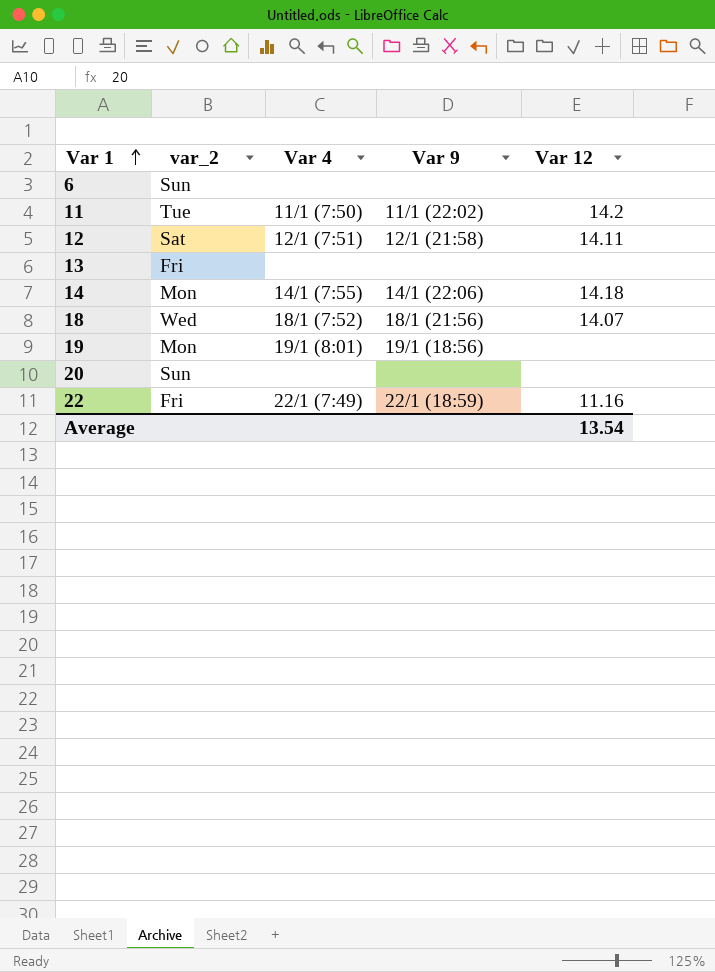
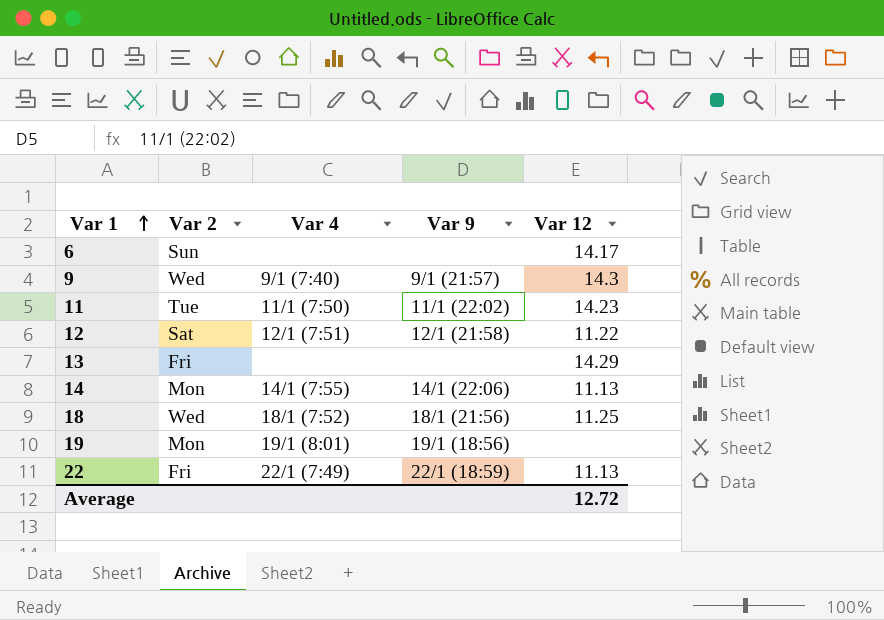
column name: var_2 -> Var 2
row 20: Sun | none | none | none -> none
6 | Var 12: none -> 14.17
row 9: none -> Wed | 9/1 (7:40) | 9/1 (21:57) | 14.3
11 | Var 12: 14.2 -> 14.23
12 | Var 12: 14.11 -> 11.22
13 | Var 12: none -> 14.29
14 | Var 12: 14.18 -> 11.13
18 | Var 12: 14.07 -> 11.25
22 | Var 12: 11.16 -> 11.13
Average | Var 12: 13.54 -> 12.72

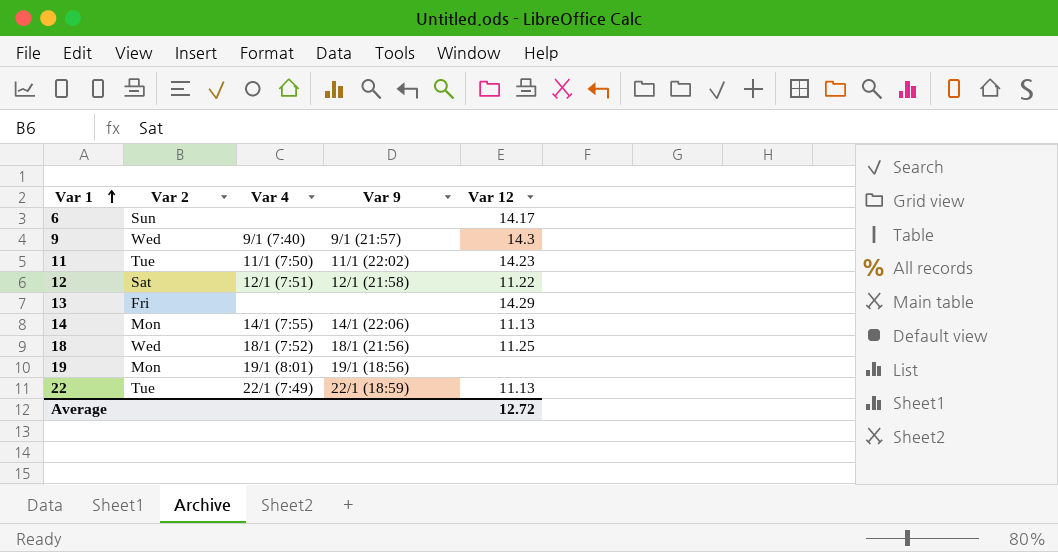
22 | Var 2: Fri -> Tue

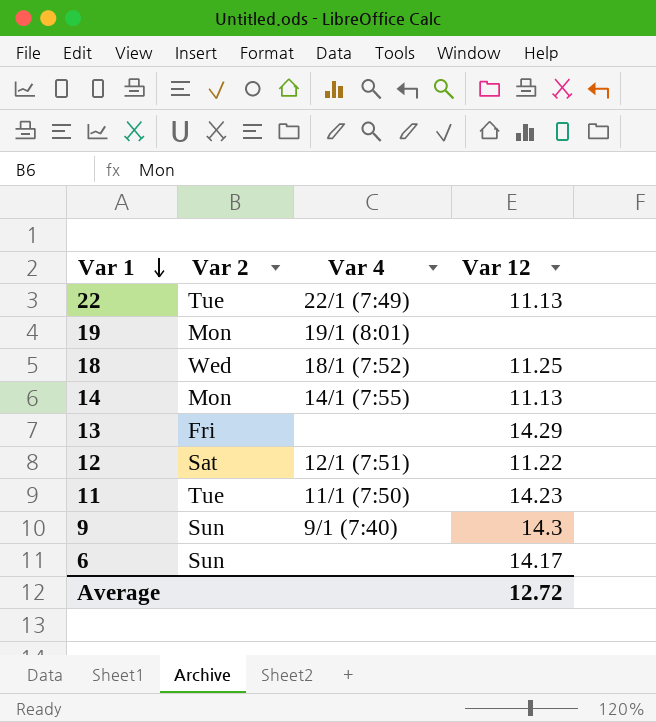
row order: Var 1 ascending -> Var 1 descending
column Var 9 | position: 4 -> none
9 | Var 2: Wed -> Sun

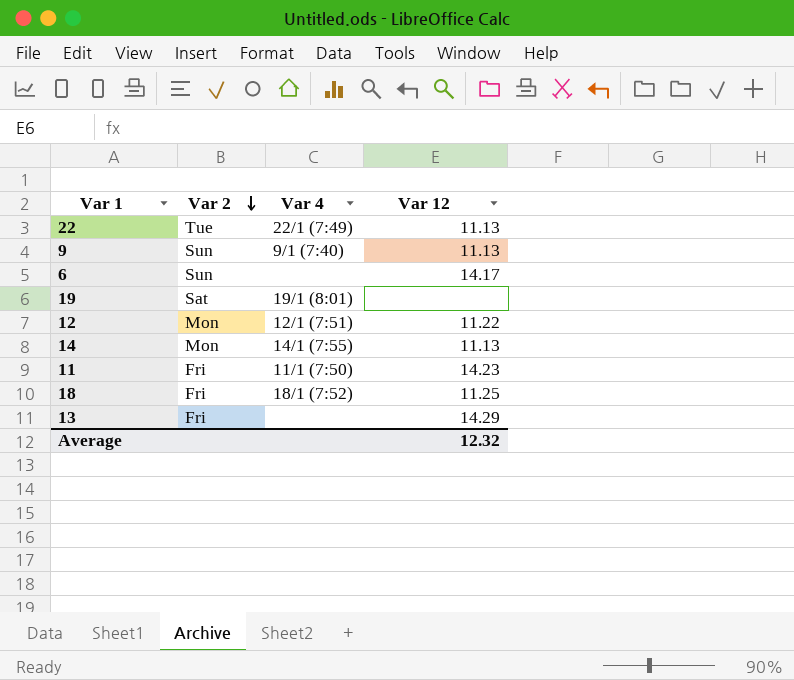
row order: Var 1 descending -> Var 2 descending
9 | Var 12: 14.3 -> 11.13
19 | Var 2: Mon -> Sat
12 | Var 2: Sat -> Mon
11 | Var 2: Tue -> Fri
18 | Var 2: Wed -> Fri
Average | Var 12: 12.72 -> 12.32

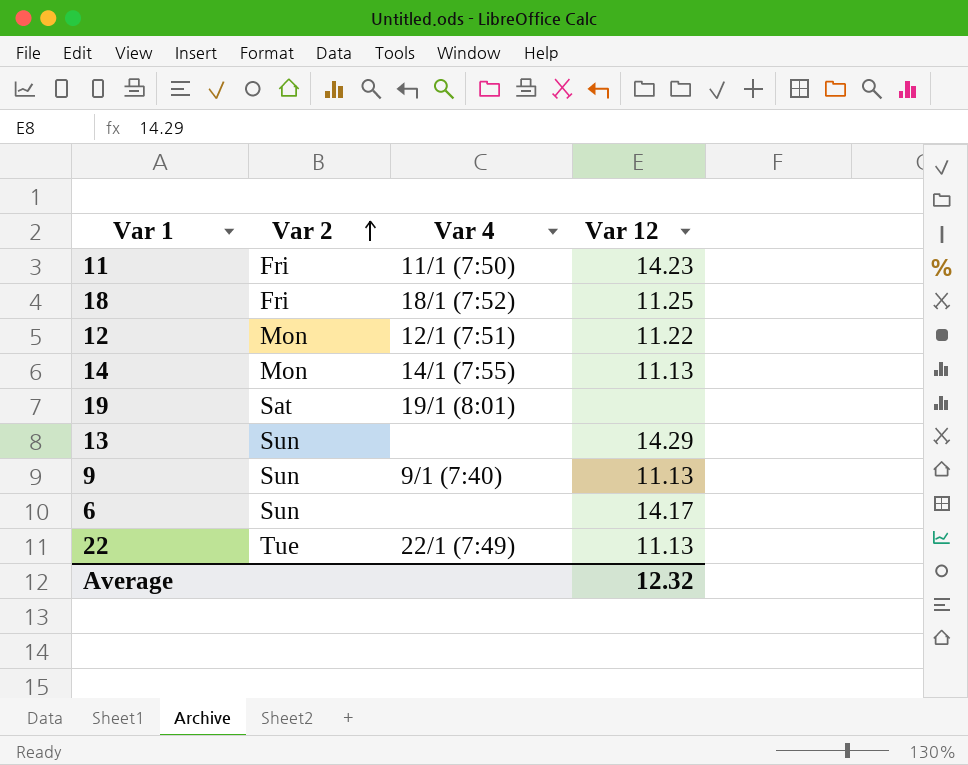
row order: Var 2 descending -> Var 2 ascending
13 | Var 2: Fri -> Sun

